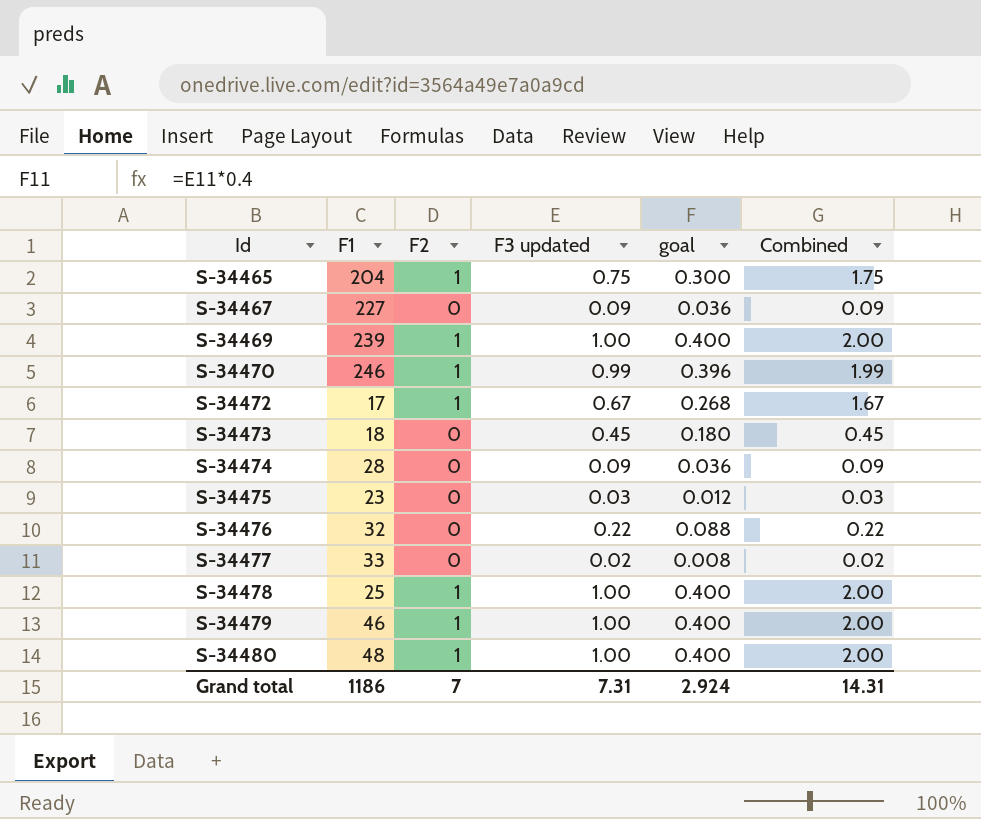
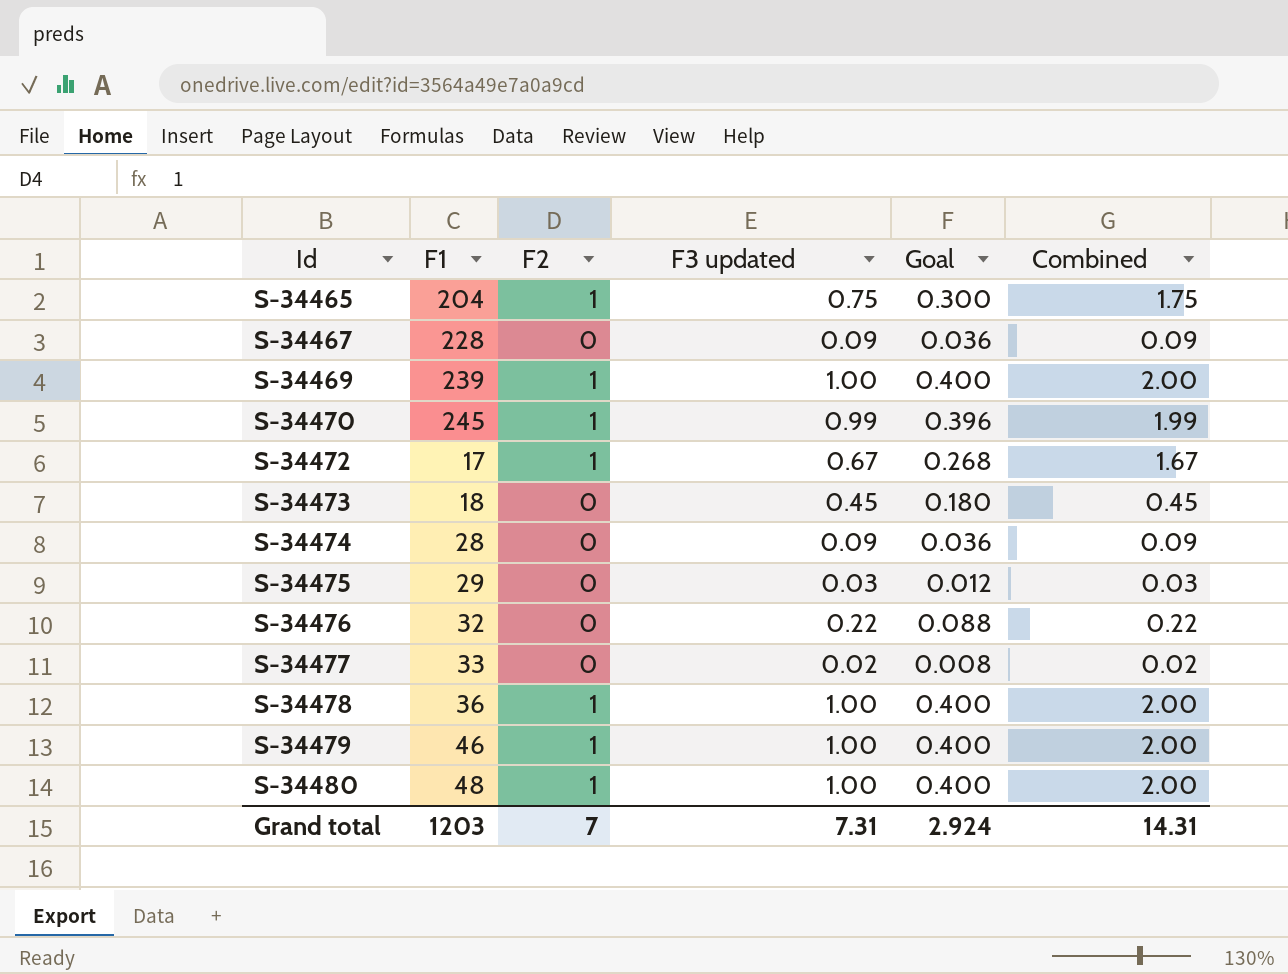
column name: goal -> Goal
S-34467 | F1: 227 -> 228
S-34470 | F1: 246 -> 245
S-34475 | F1: 23 -> 29
S-34478 | F1: 25 -> 36
Grand total | F1: 1186 -> 1203

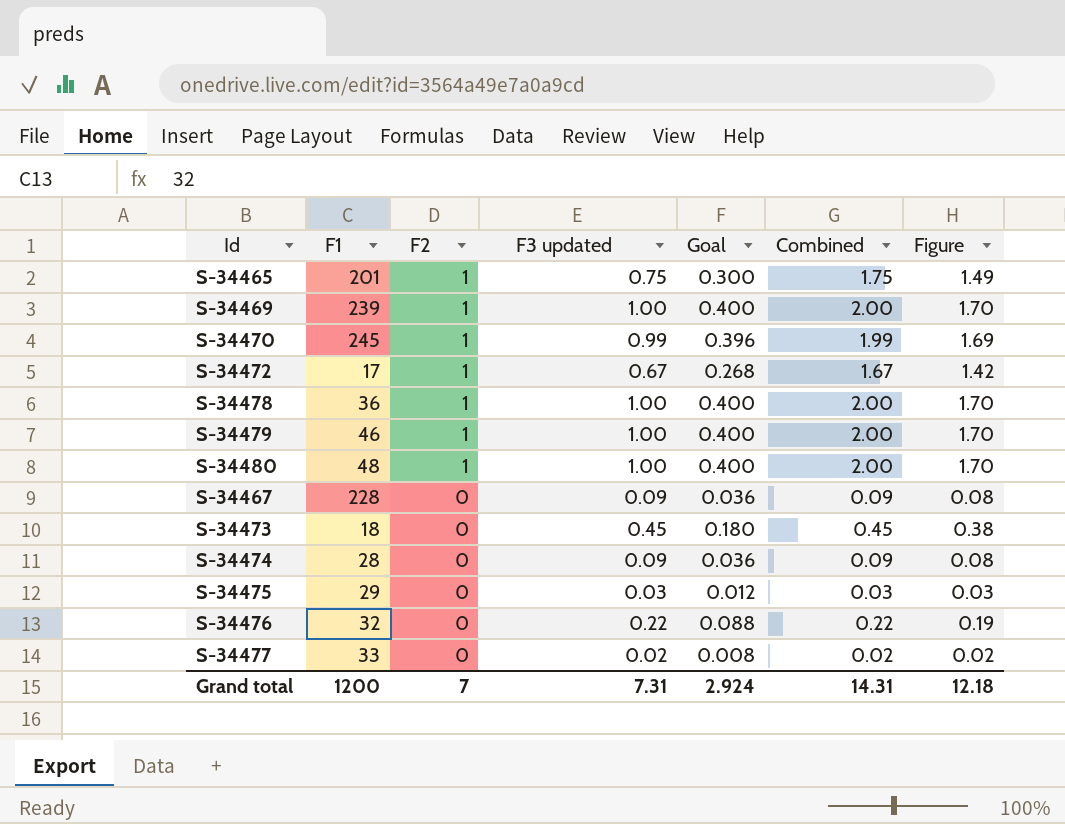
row order: Id ascending -> F2 descending
column Figure | formula: none -> [Combined] * 0.85
S-34465 | F1: 204 -> 201
Grand total | F1: 1203 -> 1200

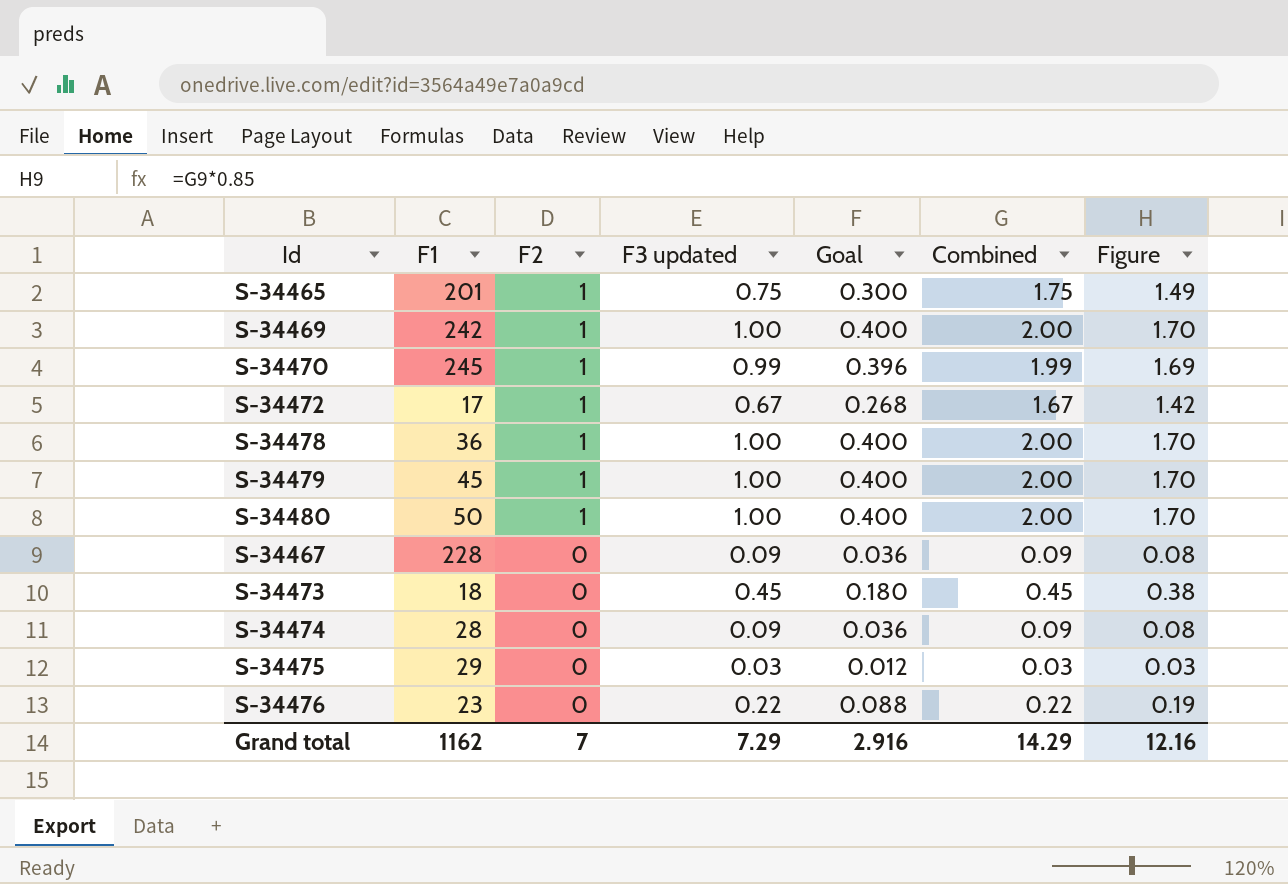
row S-34477: 33 | 0 | 0.02 | 0.008 | 0.02 | 0.02 -> none
S-34469 | F1: 239 -> 242
S-34479 | F1: 46 -> 45
S-34480 | F1: 48 -> 50
S-34476 | F1: 32 -> 23
Grand total | F1: 1200 -> 1162
Grand total | F3 updated: 7.31 -> 7.29
Grand total | Goal: 2.924 -> 2.916
Grand total | Combined: 14.31 -> 14.29
Grand total | Figure: 12.18 -> 12.16

